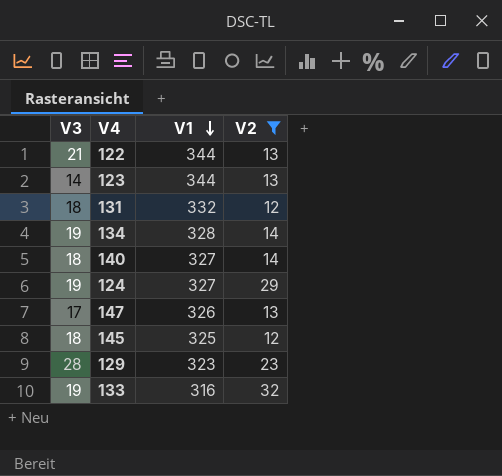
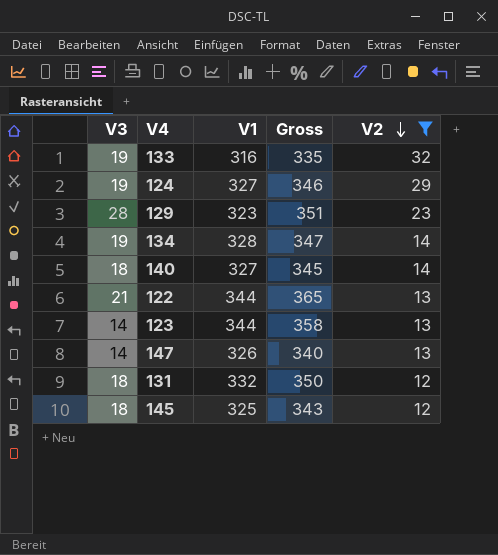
row order: V1 descending -> V2 descending
column Gross | formula: none -> [V3] + [V1]
147 | V3: 17 -> 14

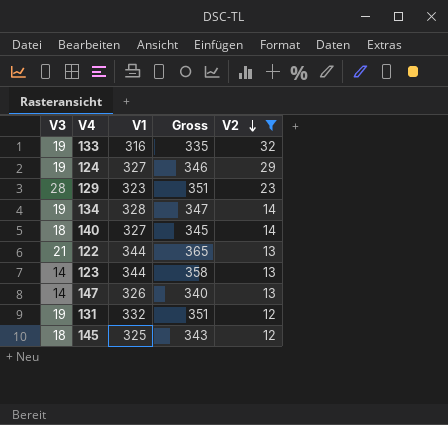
131 | V3: 18 -> 19
131 | Gross: 350 -> 351

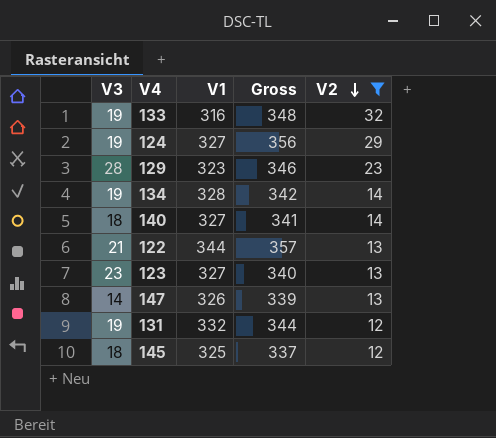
column Gross | formula: [V3] + [V1] -> [V1] + [V2]
123 | V3: 14 -> 23
123 | V1: 344 -> 327

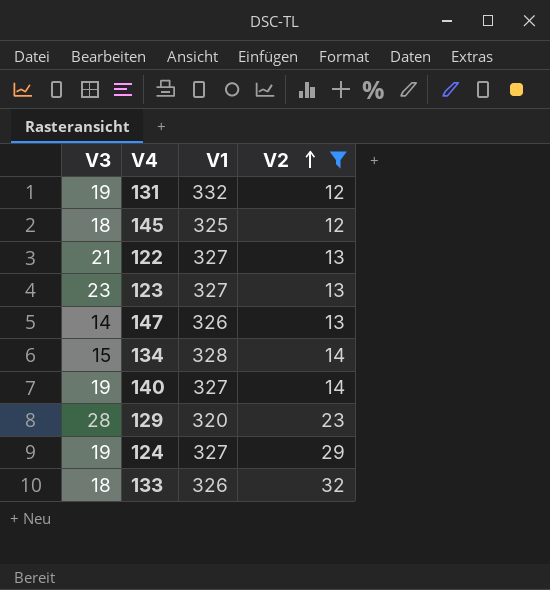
row order: V2 descending -> V2 ascending
column Gross | formula: [V1] + [V2] -> none
122 | V1: 344 -> 327
134 | V3: 19 -> 15
140 | V3: 18 -> 19
129 | V1: 323 -> 320
133 | V3: 19 -> 18
133 | V1: 316 -> 326

